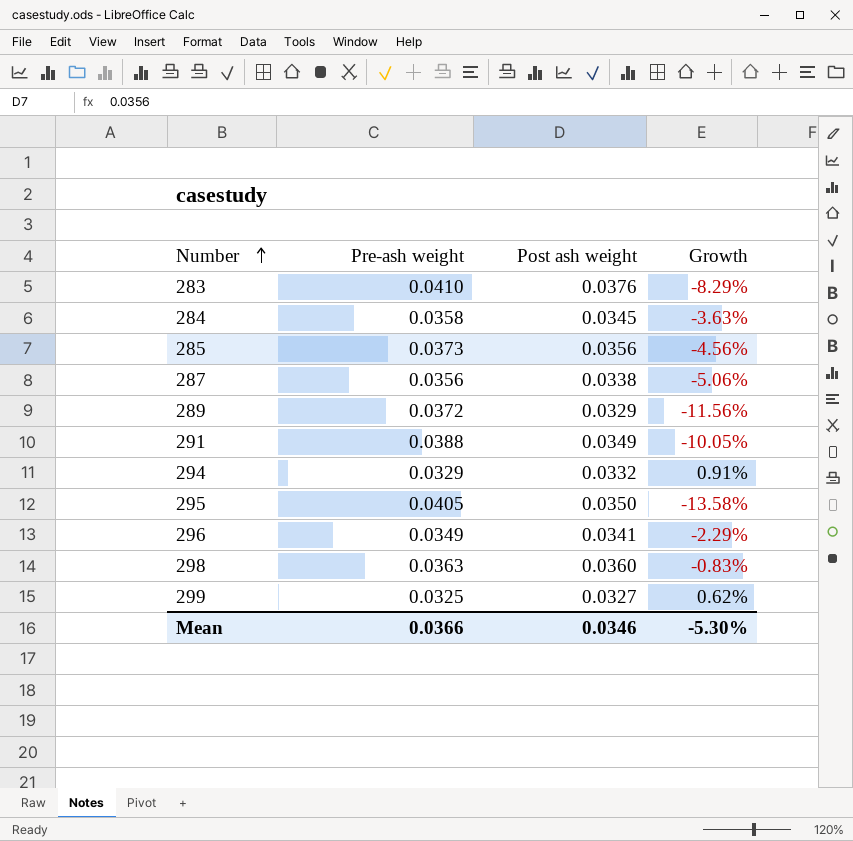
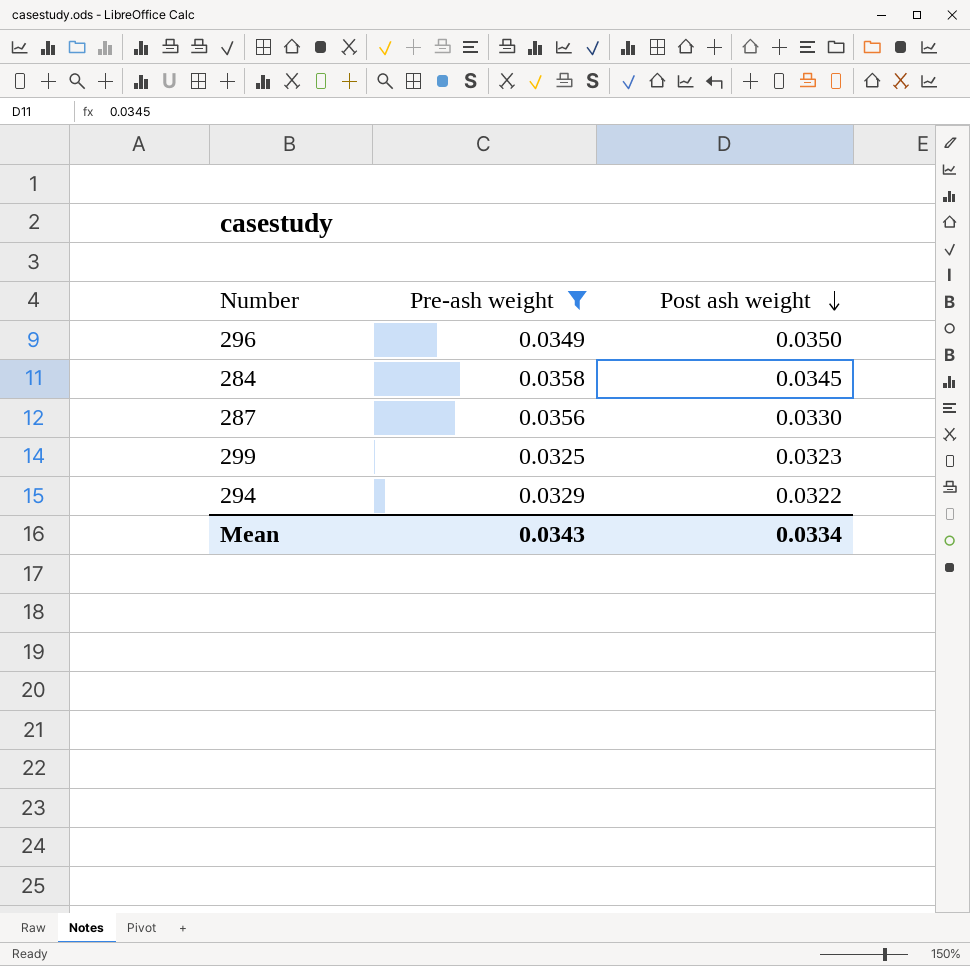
filter: none -> Pre-ash weight <= 0.0358
row order: Number ascending -> Post ash weight descending
column Growth | formula: ([Post ash weight] - [Pre-ash weight]) / [Pre-ash weight] -> none
296 | Post ash weight: 0.0341 -> 0.0350
287 | Post ash weight: 0.0338 -> 0.0330
299 | Post ash weight: 0.0327 -> 0.0323
294 | Post ash weight: 0.0332 -> 0.0322
Mean | Pre-ash weight: 0.0366 -> 0.0343
Mean | Post ash weight: 0.0346 -> 0.0334

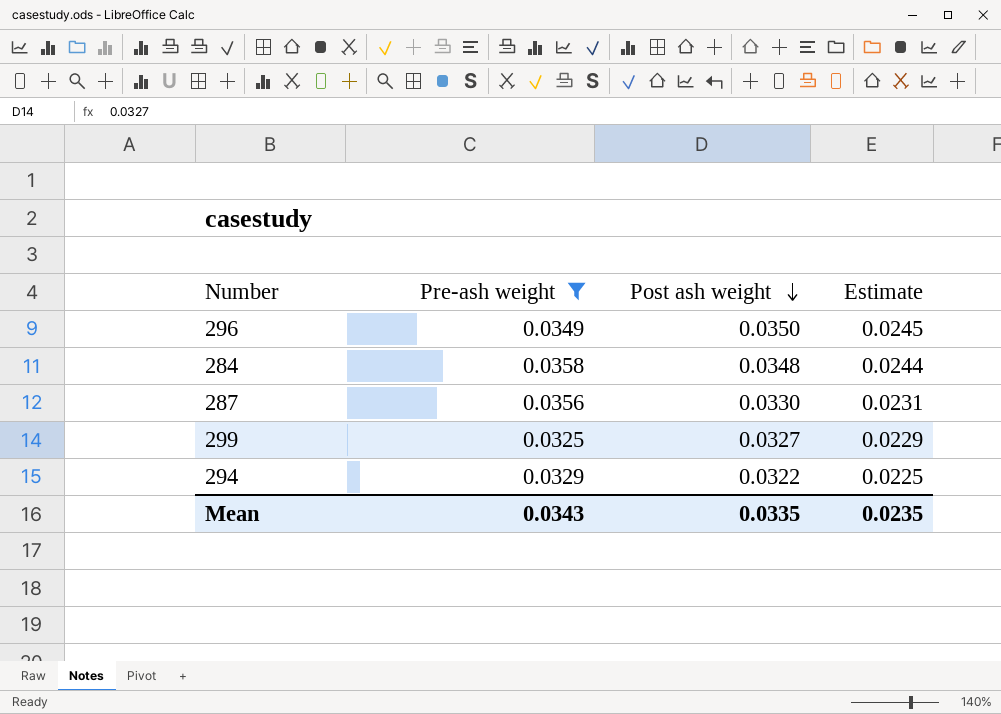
column Estimate | formula: none -> [Post ash weight] * 0.7
284 | Post ash weight: 0.0345 -> 0.0348
299 | Post ash weight: 0.0323 -> 0.0327
Mean | Post ash weight: 0.0334 -> 0.0335

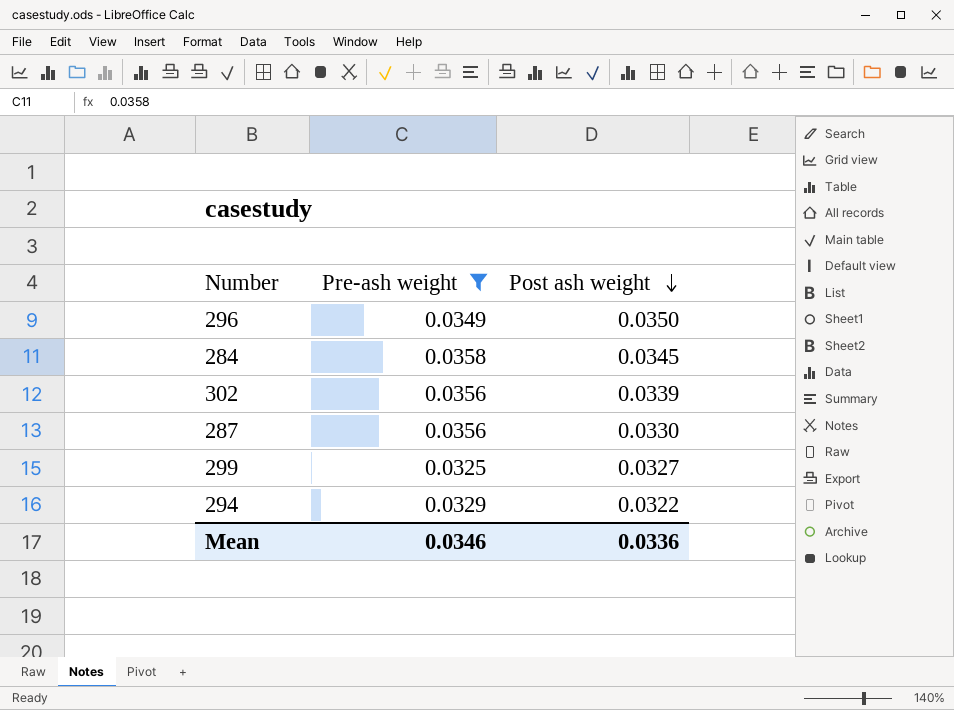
column Estimate | formula: [Post ash weight] * 0.7 -> none
284 | Post ash weight: 0.0348 -> 0.0345
row 302: none -> 0.0356 | 0.0339
Mean | Pre-ash weight: 0.0343 -> 0.0346
Mean | Post ash weight: 0.0335 -> 0.0336

